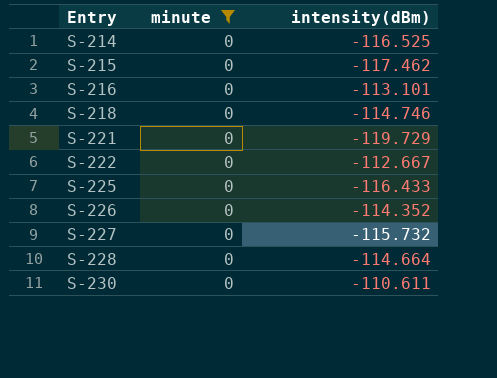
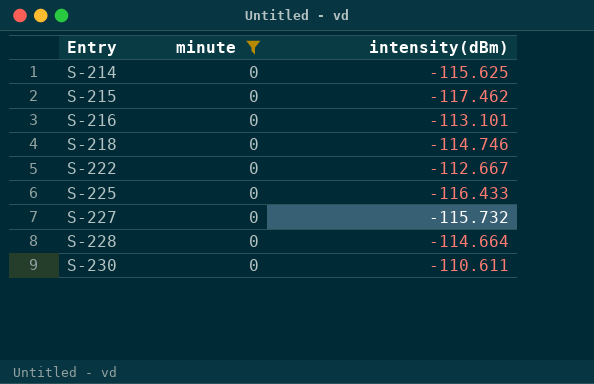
row S-221: 0 | -119.729 -> none
row S-226: 0 | -114.352 -> none
S-214 | intensity(dBm): -116.525 -> -115.625

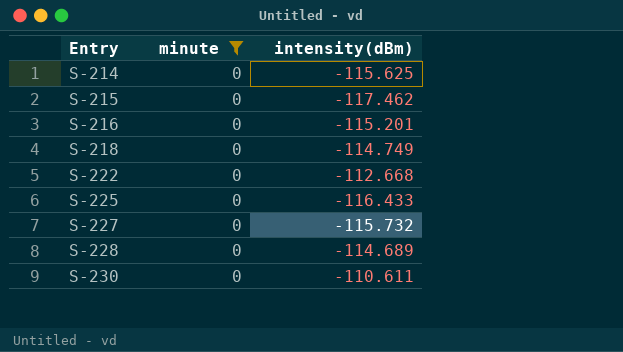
S-216 | intensity(dBm): -113.101 -> -115.201
S-218 | intensity(dBm): -114.746 -> -114.749
S-222 | intensity(dBm): -112.667 -> -112.668
S-228 | intensity(dBm): -114.664 -> -114.689

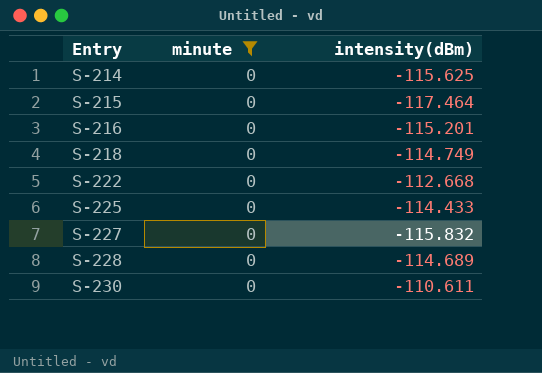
S-215 | intensity(dBm): -117.462 -> -117.464
S-225 | intensity(dBm): -116.433 -> -114.433
S-227 | intensity(dBm): -115.732 -> -115.832

